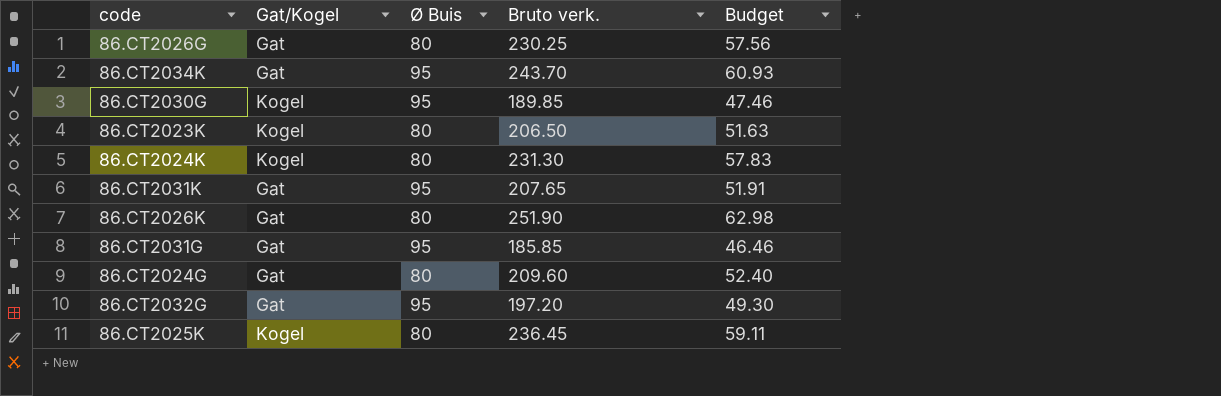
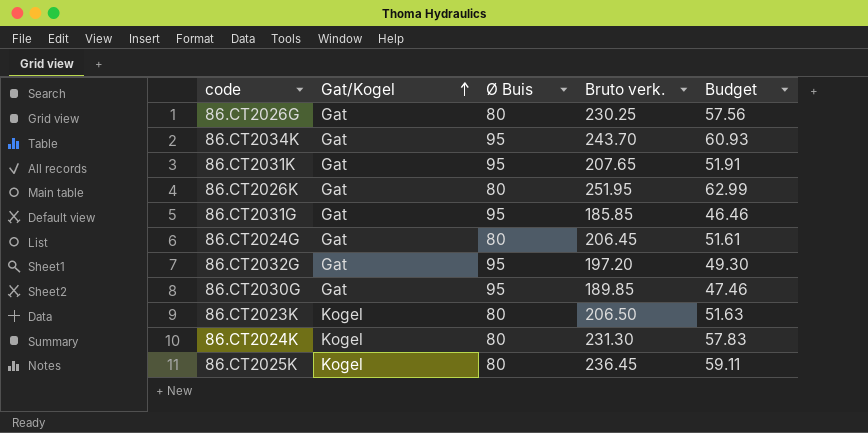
row order: none -> Gat/Kogel ascending
86.CT2026K | Bruto verk.: 251.90 -> 251.95
86.CT2026K | Budget: 62.98 -> 62.99
86.CT2024G | Bruto verk.: 209.60 -> 206.45
86.CT2024G | Budget: 52.40 -> 51.61
86.CT2030G | Gat/Kogel: Kogel -> Gat

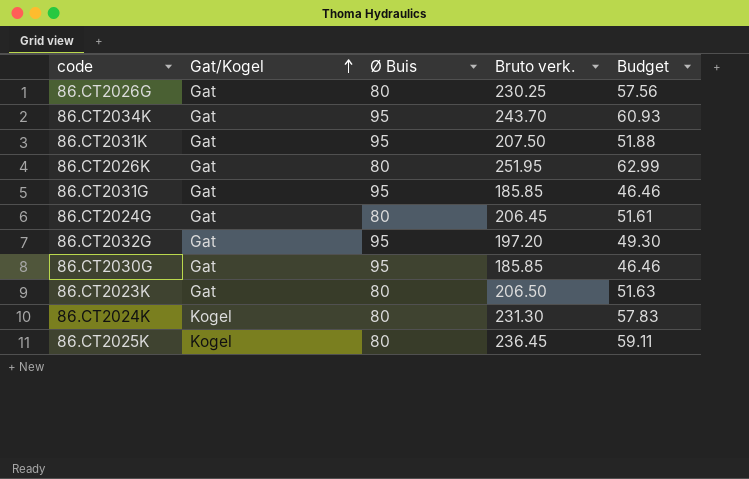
86.CT2031K | Bruto verk.: 207.65 -> 207.50
86.CT2031K | Budget: 51.91 -> 51.88
86.CT2030G | Bruto verk.: 189.85 -> 185.85
86.CT2030G | Budget: 47.46 -> 46.46
86.CT2023K | Gat/Kogel: Kogel -> Gat

